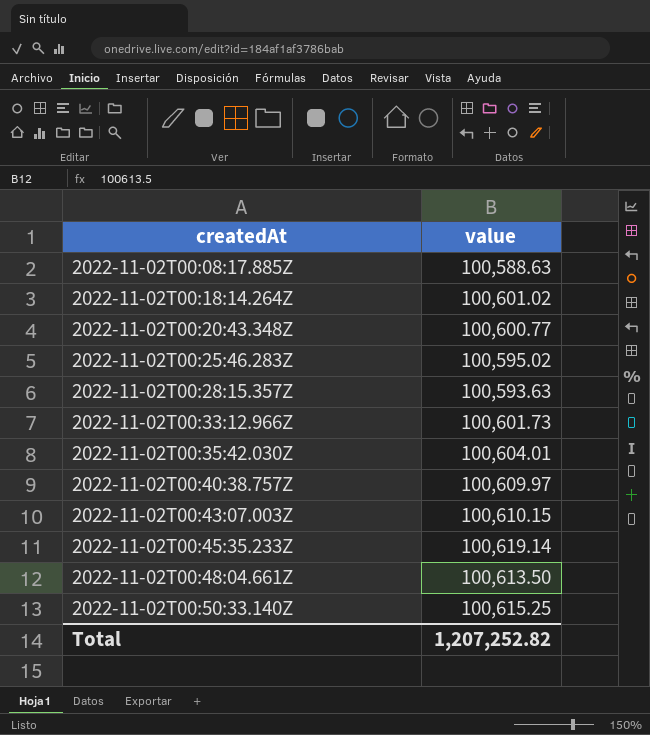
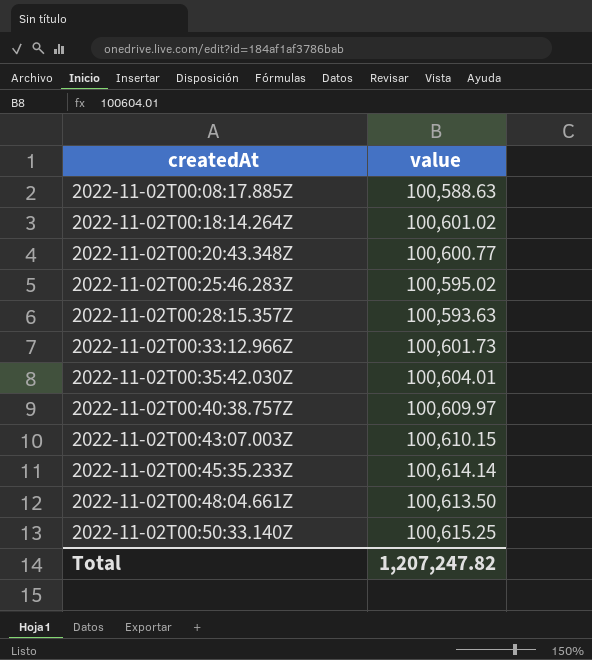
2022-11-02T00:45:35.233Z | value: 100,619.14 -> 100,614.14
Total | value: 1,207,252.82 -> 1,207,247.82

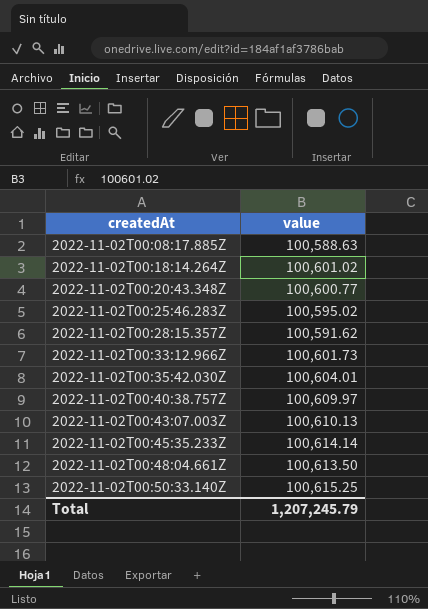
2022-11-02T00:28:15.357Z | value: 100,593.63 -> 100,591.62
2022-11-02T00:43:07.003Z | value: 100,610.15 -> 100,610.13
Total | value: 1,207,247.82 -> 1,207,245.79

